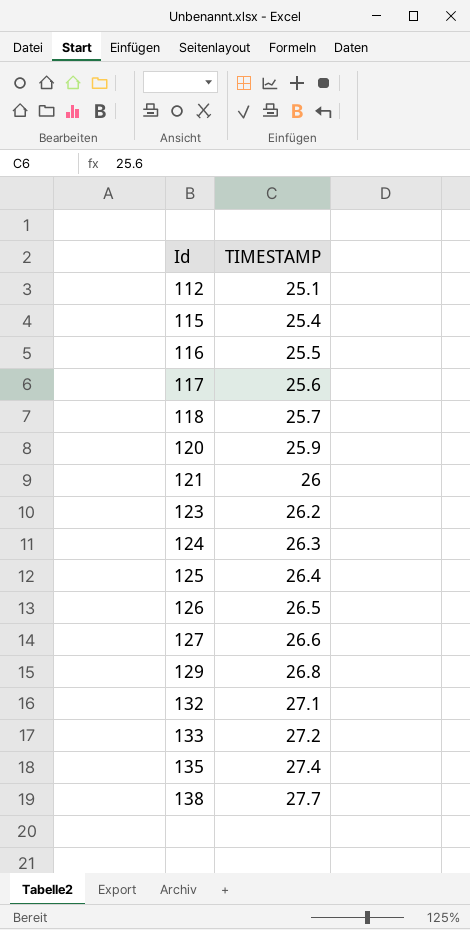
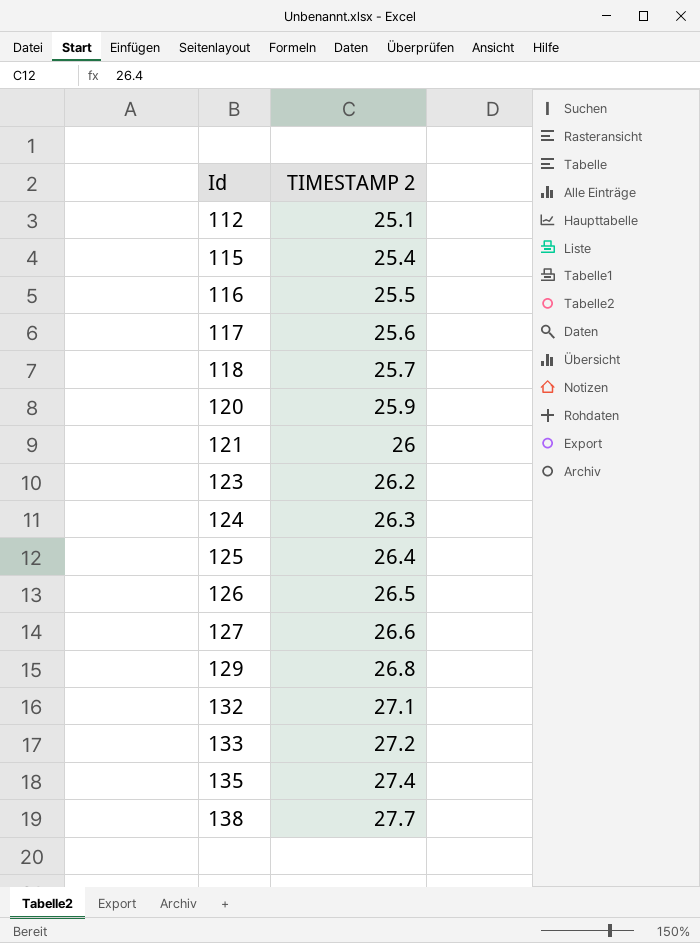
column name: TIMESTAMP -> TIMESTAMP 2

